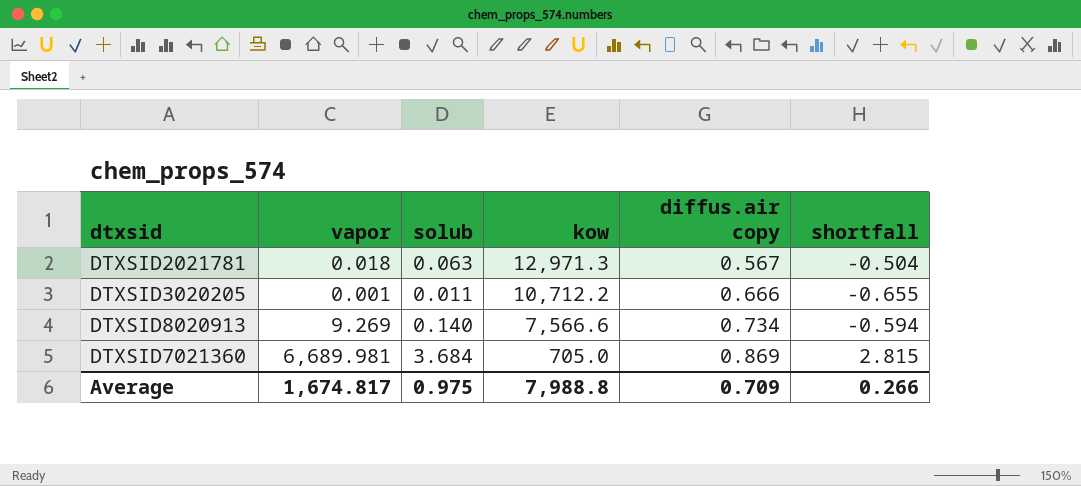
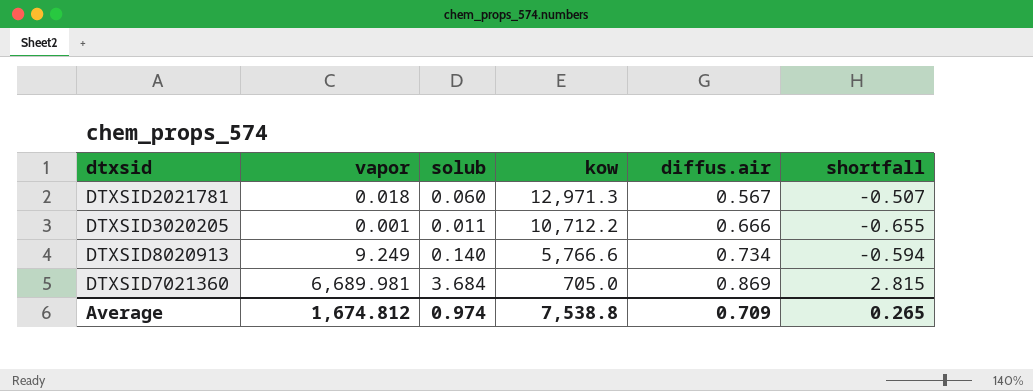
column name: diffus.air copy -> diffus.air
DTXSID2021781 | solub: 0.063 -> 0.060
DTXSID2021781 | shortfall: -0.504 -> -0.507
DTXSID8020913 | vapor: 9.269 -> 9.249
DTXSID8020913 | kow: 7,566.6 -> 5,766.6
Average | vapor: 1,674.817 -> 1,674.812
Average | solub: 0.975 -> 0.974
Average | kow: 7,988.8 -> 7,538.8
Average | shortfall: 0.266 -> 0.265

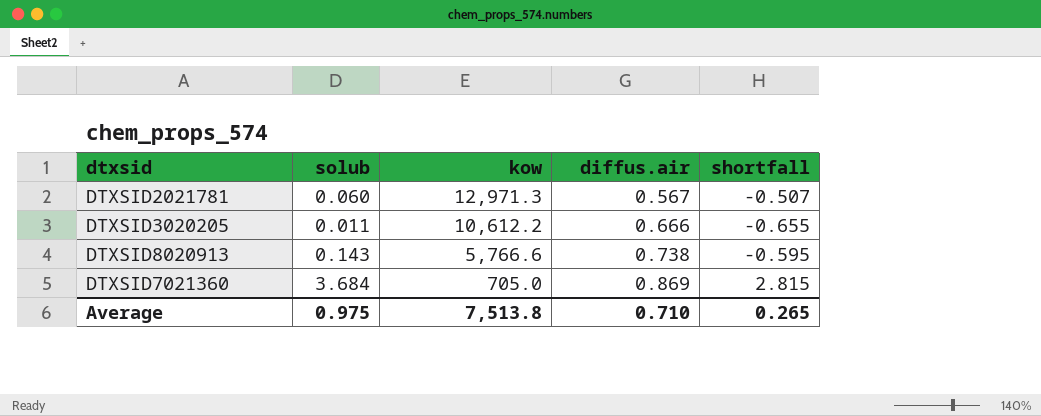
column vapor | position: 2 -> none
DTXSID3020205 | kow: 10,712.2 -> 10,612.2
DTXSID8020913 | solub: 0.140 -> 0.143
DTXSID8020913 | diffus.air: 0.734 -> 0.738
DTXSID8020913 | shortfall: -0.594 -> -0.595
Average | solub: 0.974 -> 0.975
Average | kow: 7,538.8 -> 7,513.8
Average | diffus.air: 0.709 -> 0.710

